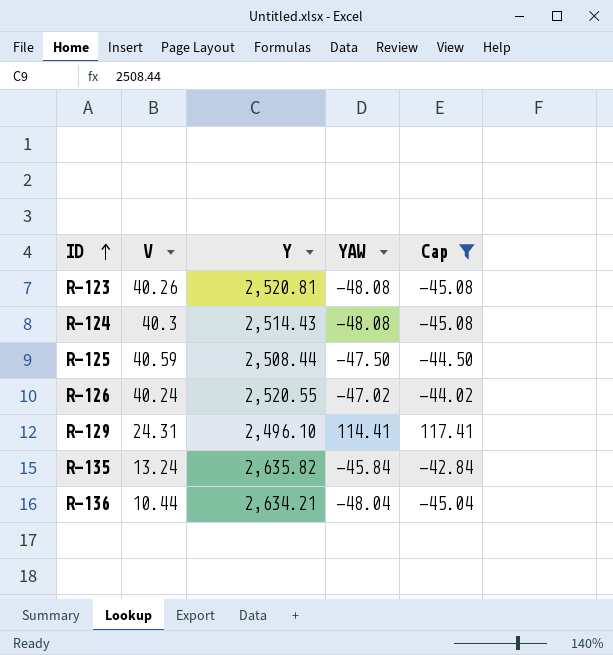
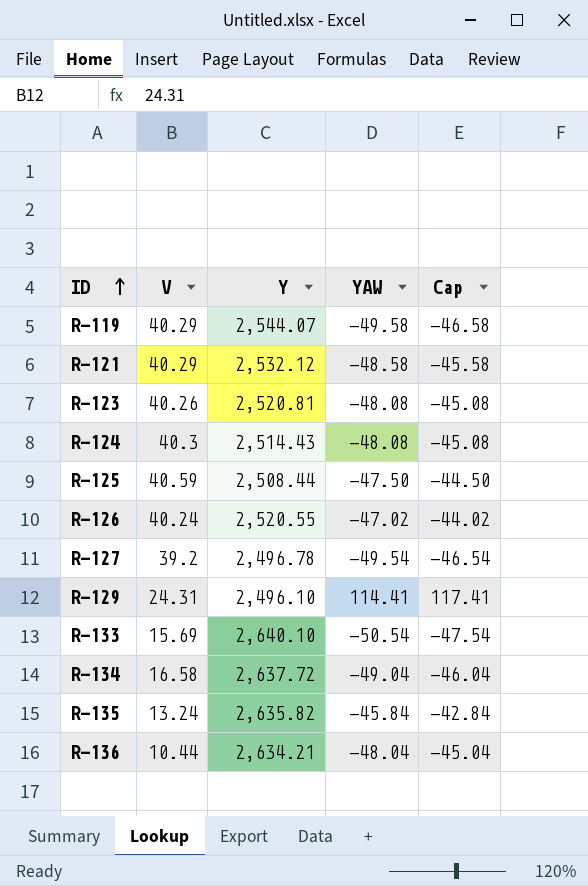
filter: Cap >= -45.08 -> none

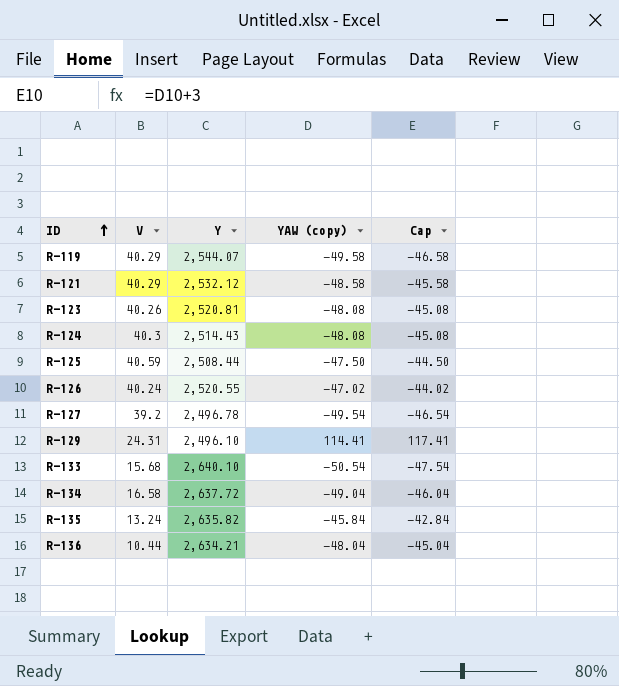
column name: YAW -> YAW (copy)
R-133 | V: 15.69 -> 15.68

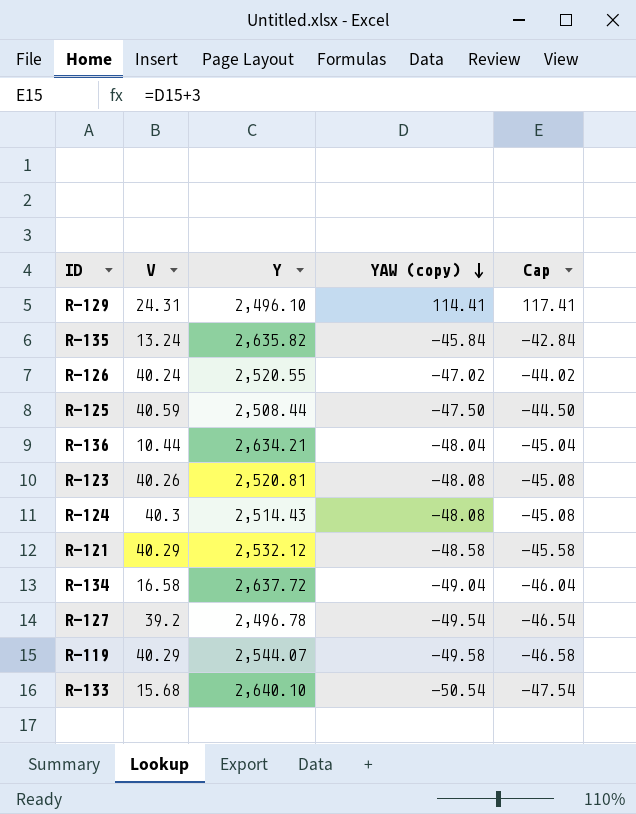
row order: ID ascending -> YAW (copy) descending

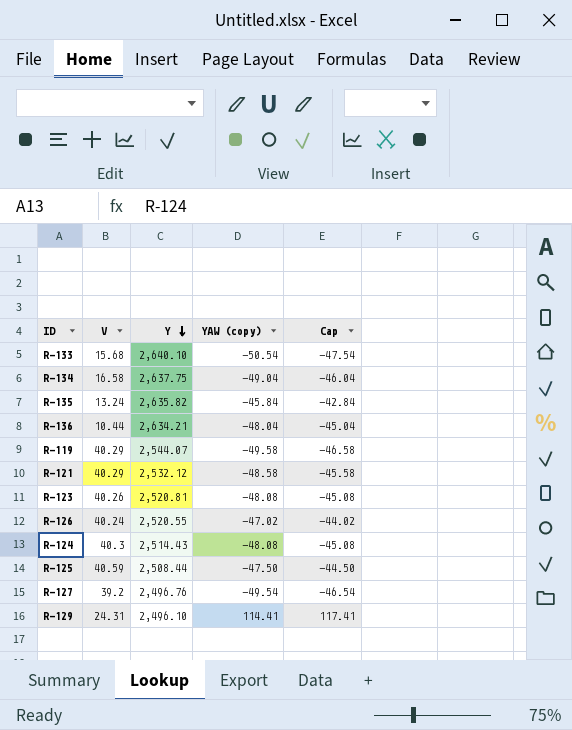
row order: YAW (copy) descending -> Y descending
R-134 | Y: 2,637.72 -> 2,637.75
R-127 | Y: 2,496.78 -> 2,496.76

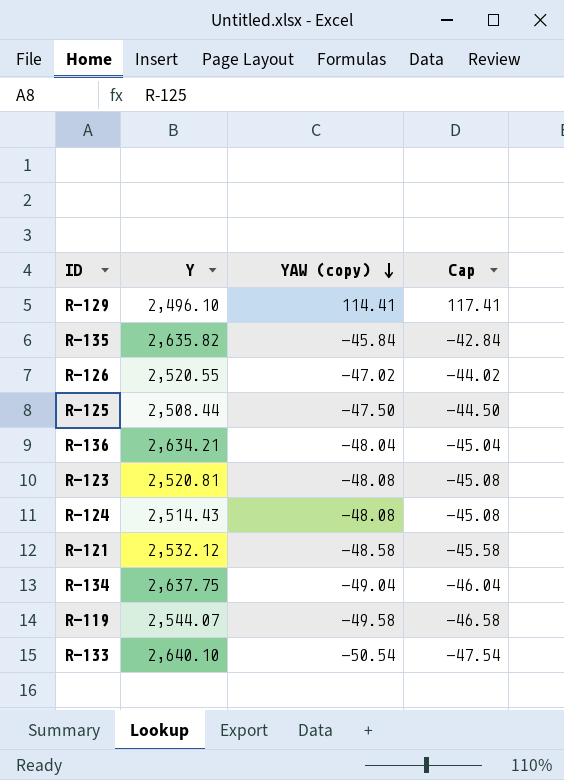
row order: Y descending -> YAW (copy) descending
column V | position: 2 -> none
row R-127: 39.2 | 2,496.76 | -49.54 | -46.54 -> none

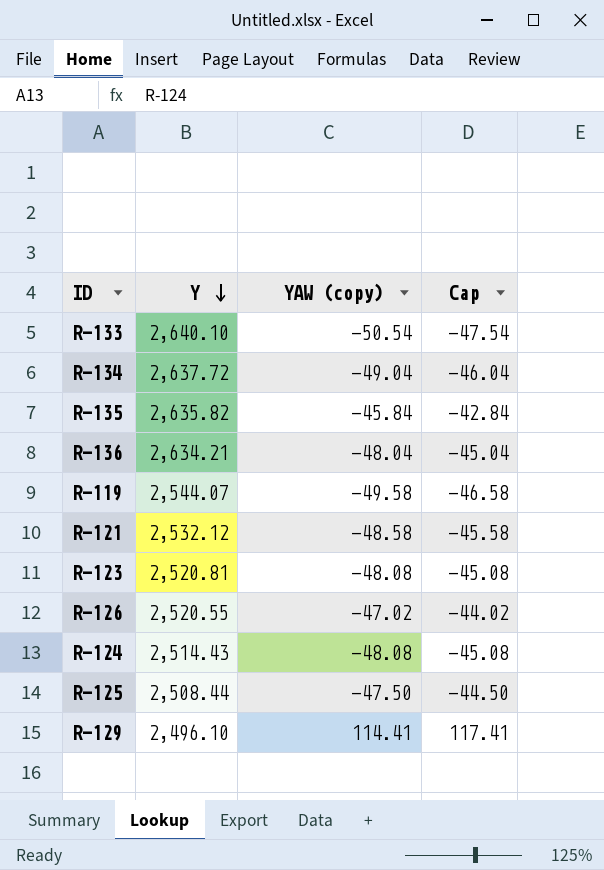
row order: YAW (copy) descending -> Y descending
R-134 | Y: 2,637.75 -> 2,637.72

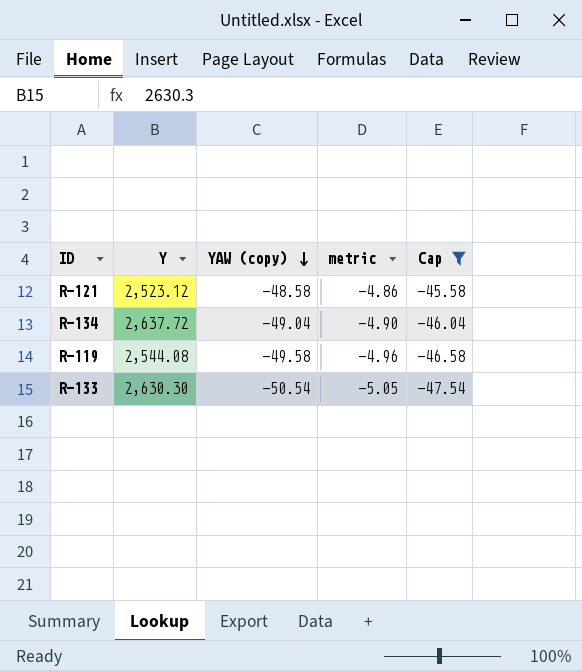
filter: none -> Cap <= -45.58
row order: Y descending -> YAW (copy) descending
column metric | formula: none -> [YAW (copy)] * 0.1
R-121 | Y: 2,532.12 -> 2,523.12
R-119 | Y: 2,544.07 -> 2,544.08
R-133 | Y: 2,640.10 -> 2,630.30

